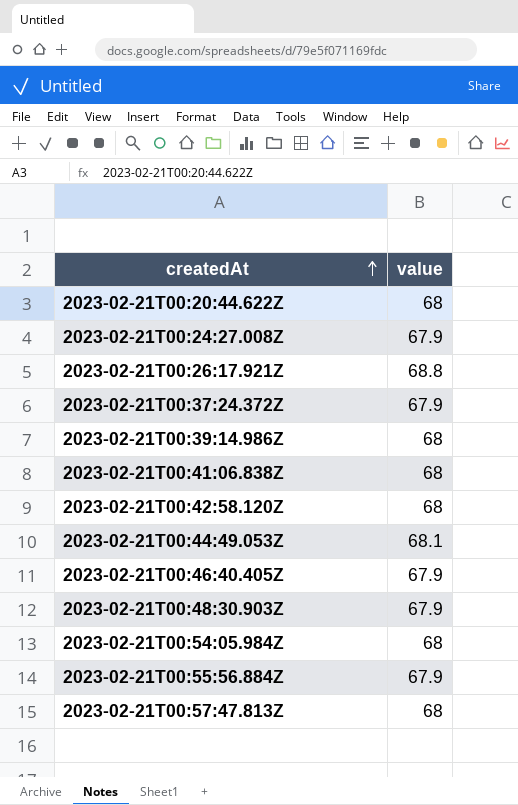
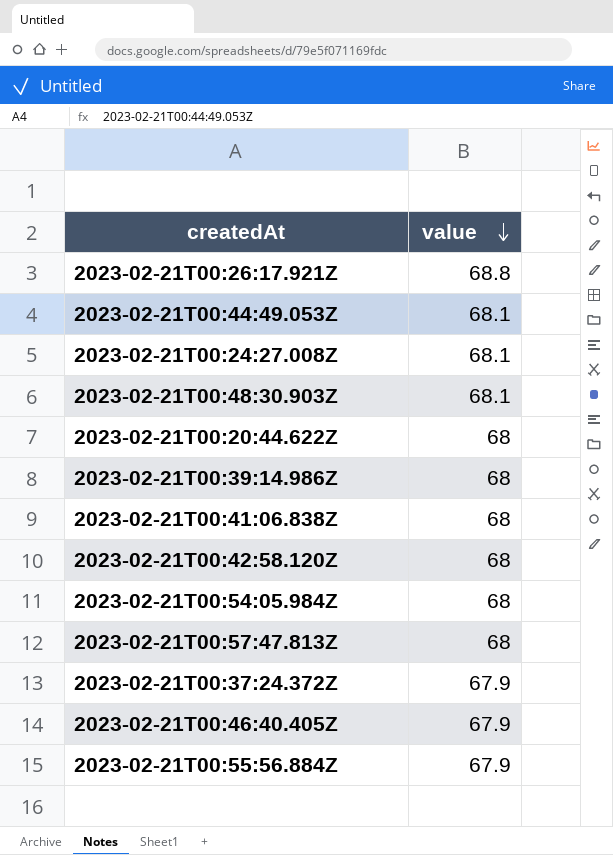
row order: createdAt ascending -> value descending
2023-02-21T00:24:27.008Z | value: 67.9 -> 68.1
2023-02-21T00:48:30.903Z | value: 67.9 -> 68.1

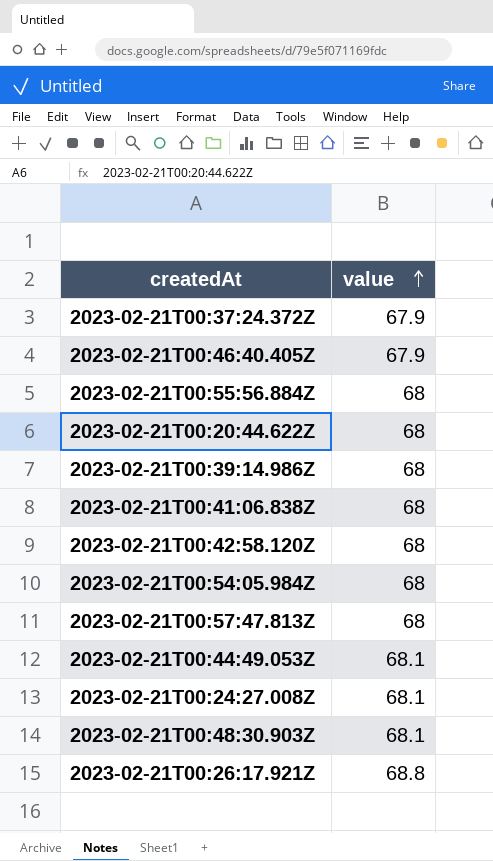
row order: value descending -> value ascending
2023-02-21T00:55:56.884Z | value: 67.9 -> 68

